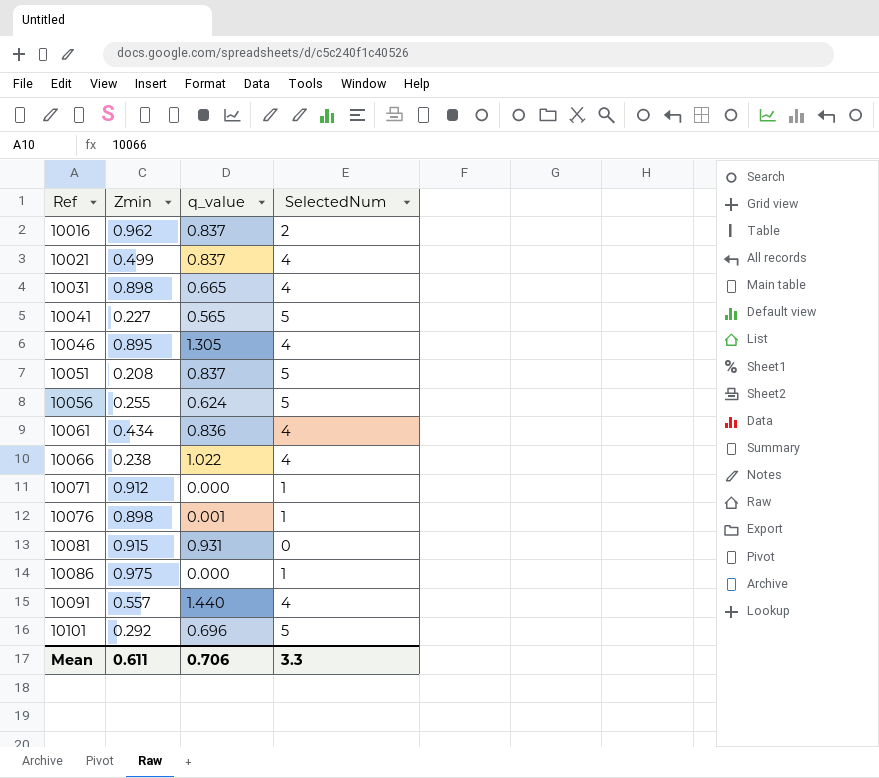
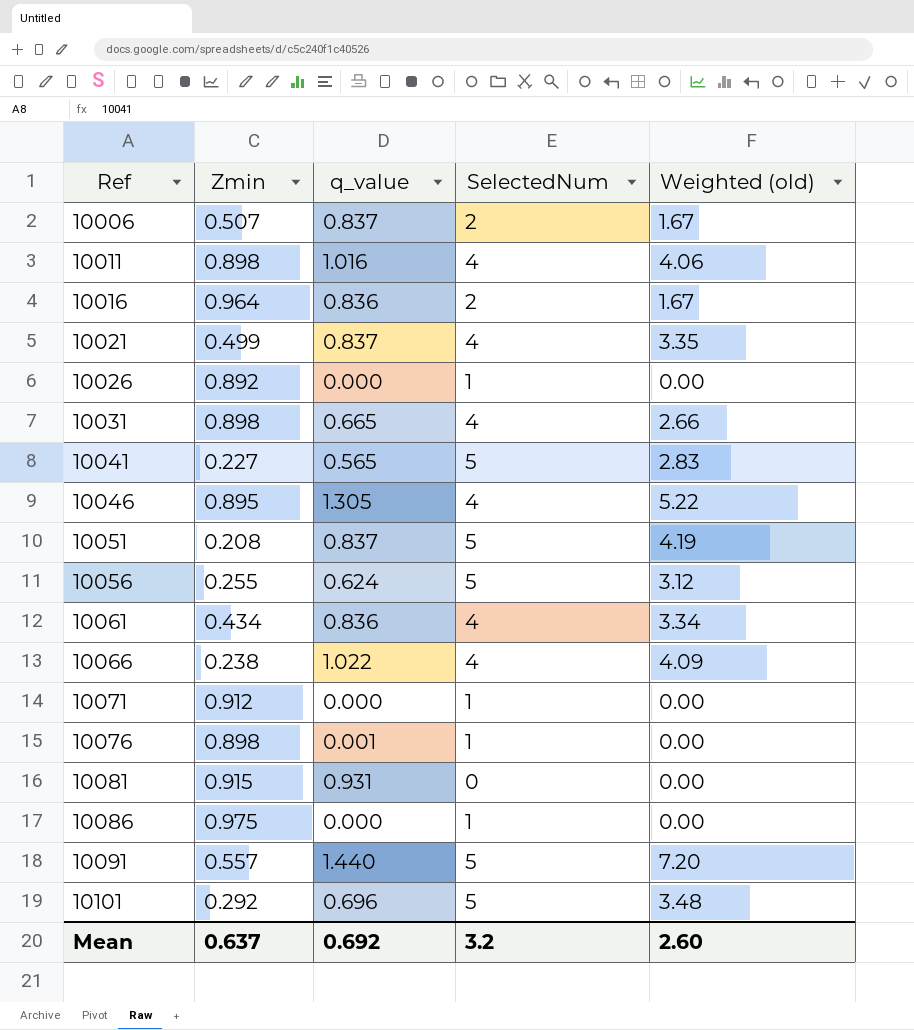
column Weighted (old) | formula: none -> [q_value] * [SelectedNum]
row 10006: none -> 0.507 | 0.837 | 2 | 1.67
row 10011: none -> 0.898 | 1.016 | 4 | 4.06
10016 | Zmin: 0.962 -> 0.964
10016 | q_value: 0.837 -> 0.836
row 10026: none -> 0.892 | 0.000 | 1 | 0.00
10091 | SelectedNum: 4 -> 5
Mean | Zmin: 0.611 -> 0.637
Mean | q_value: 0.706 -> 0.692
Mean | SelectedNum: 3.3 -> 3.2

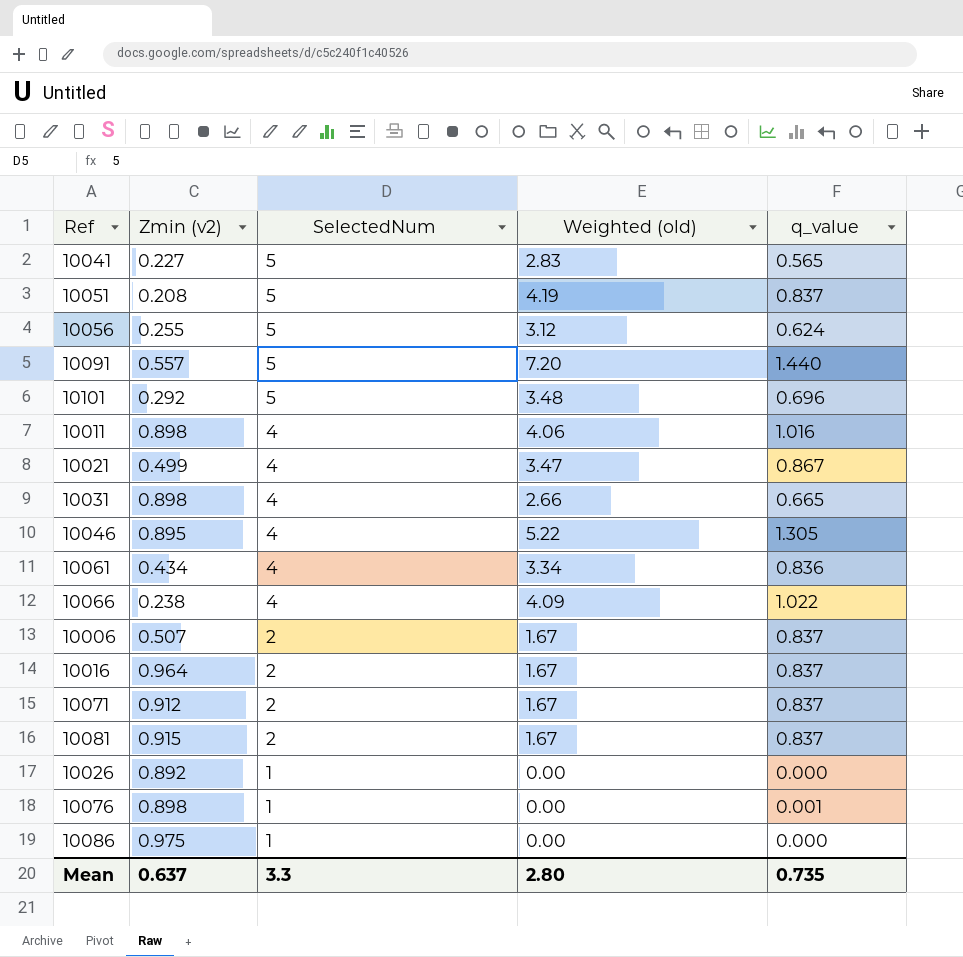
row order: Ref ascending -> SelectedNum descending
column name: Zmin -> Zmin (v2)
column q_value | position: 3 -> 5
10021 | Weighted (old): 3.35 -> 3.47
10021 | q_value: 0.837 -> 0.867
10016 | q_value: 0.836 -> 0.837
10071 | SelectedNum: 1 -> 2
10071 | Weighted (old): 0.00 -> 1.67
10071 | q_value: 0.000 -> 0.837
10081 | SelectedNum: 0 -> 2
10081 | Weighted (old): 0.00 -> 1.67
10081 | q_value: 0.931 -> 0.837
Mean | SelectedNum: 3.2 -> 3.3
Mean | Weighted (old): 2.60 -> 2.80
Mean | q_value: 0.692 -> 0.735

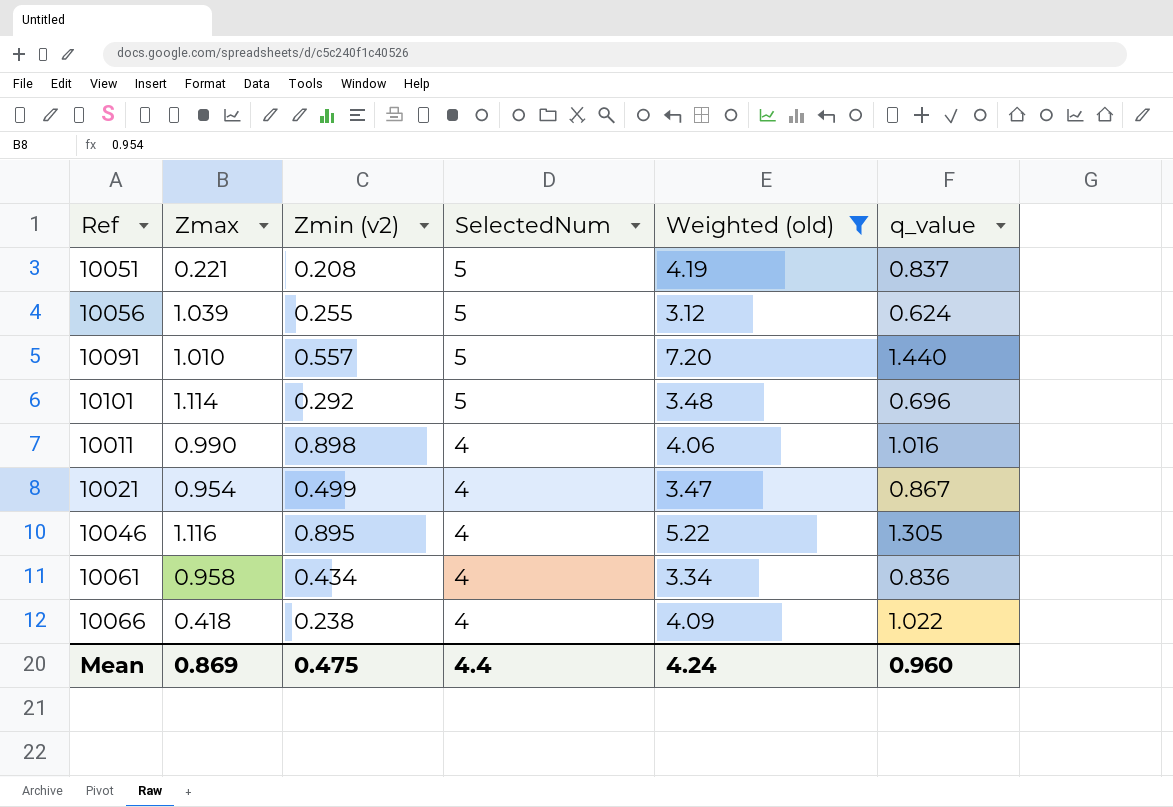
filter: none -> Weighted (old) >= 3.12
column Zmax | position: none -> 2
Mean | Zmin (v2): 0.637 -> 0.475
Mean | SelectedNum: 3.3 -> 4.4
Mean | Weighted (old): 2.80 -> 4.24
Mean | q_value: 0.735 -> 0.960

